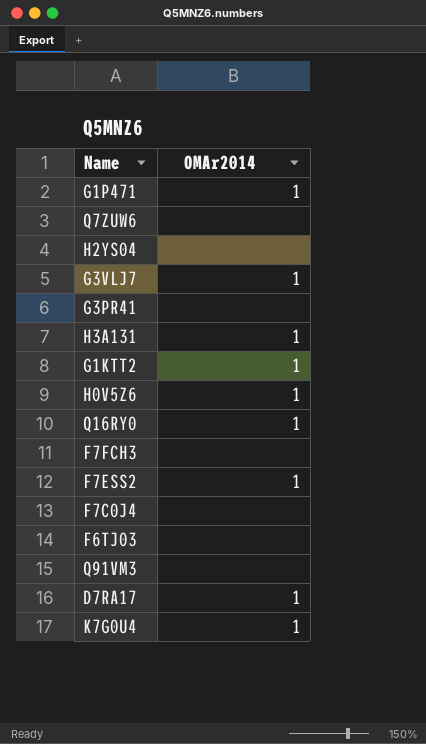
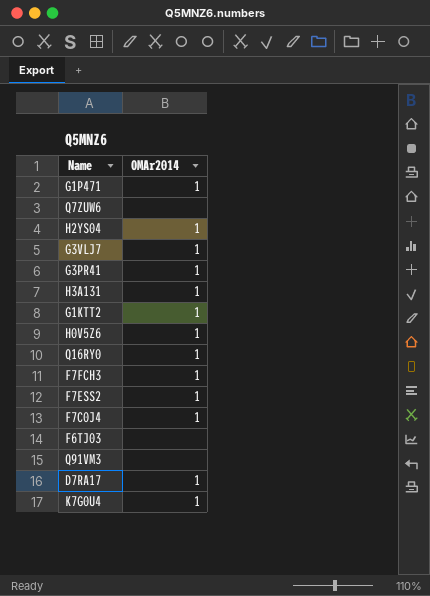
H2YS04 | OMAr2014: none -> 1
G3PR41 | OMAr2014: none -> 1
F7FCH3 | OMAr2014: none -> 1
F7C0J4 | OMAr2014: none -> 1

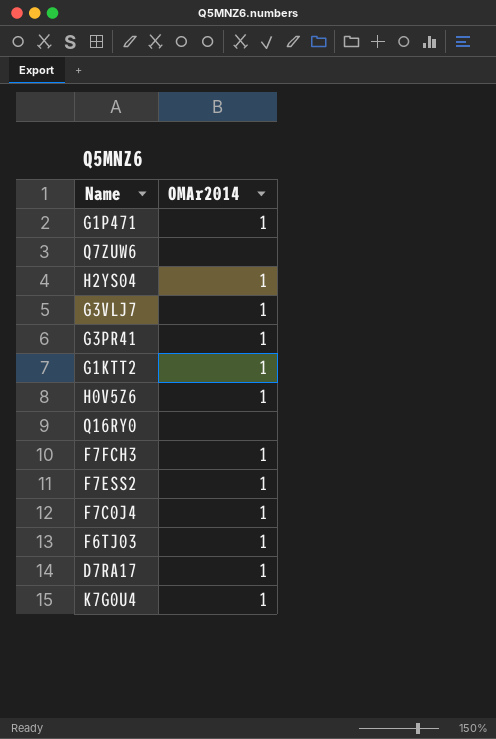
row H3A131: 1 -> none
row Q91VM3: none -> none
Q16RY0 | OMAr2014: 1 -> none
F6TJ03 | OMAr2014: none -> 1

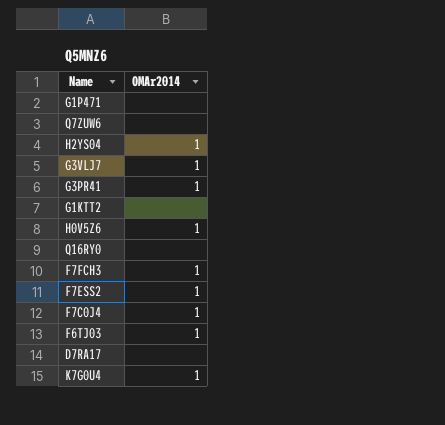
G1P471 | OMAr2014: 1 -> none
G1KTT2 | OMAr2014: 1 -> none
D7RA17 | OMAr2014: 1 -> none

